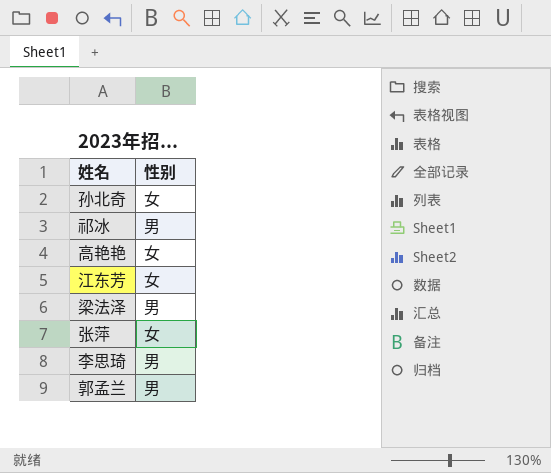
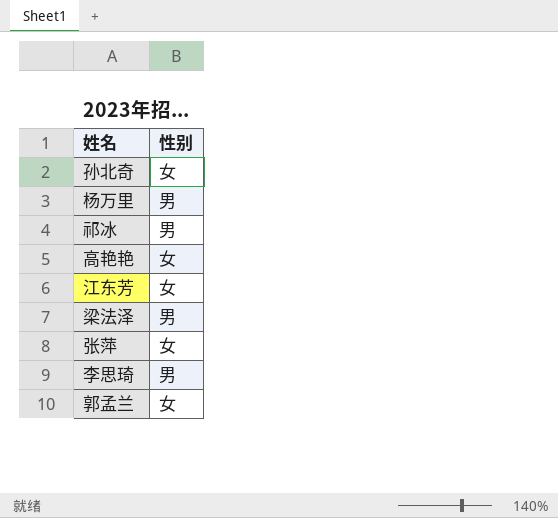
row 杨万里: none -> 男
郭孟兰 | 性别: 男 -> 女

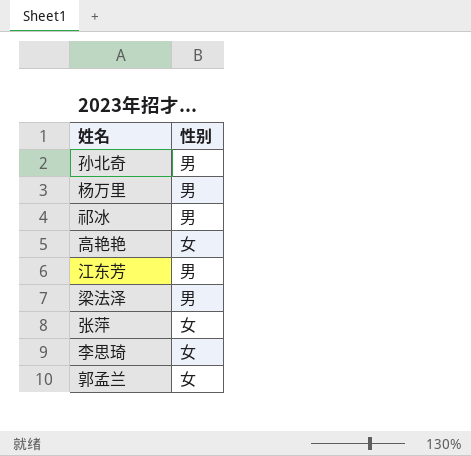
孙北奇 | 性别: 女 -> 男
江东芳 | 性别: 女 -> 男
李思琦 | 性别: 男 -> 女

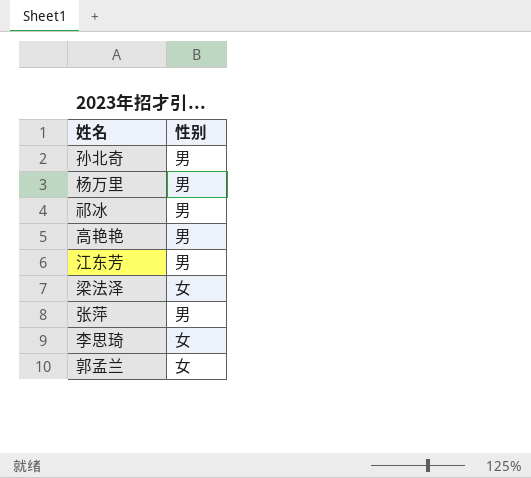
高艳艳 | 性别: 女 -> 男
梁法泽 | 性别: 男 -> 女
张萍 | 性别: 女 -> 男

